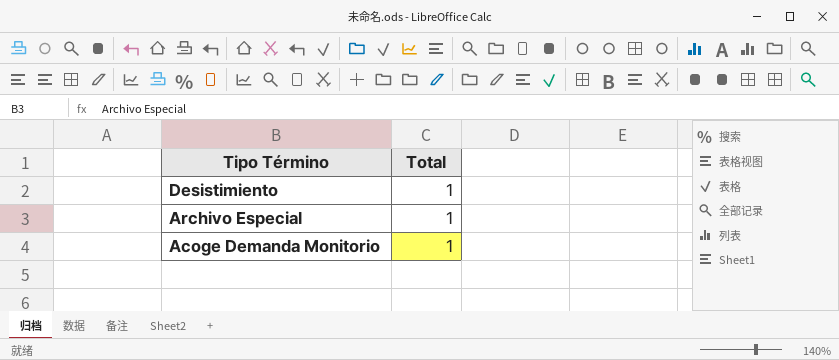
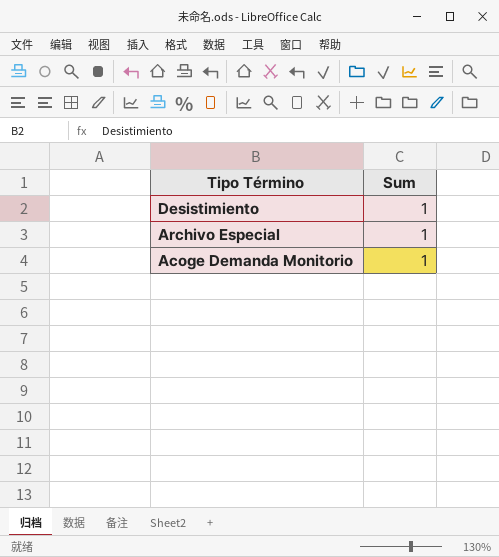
column name: Total -> Sum

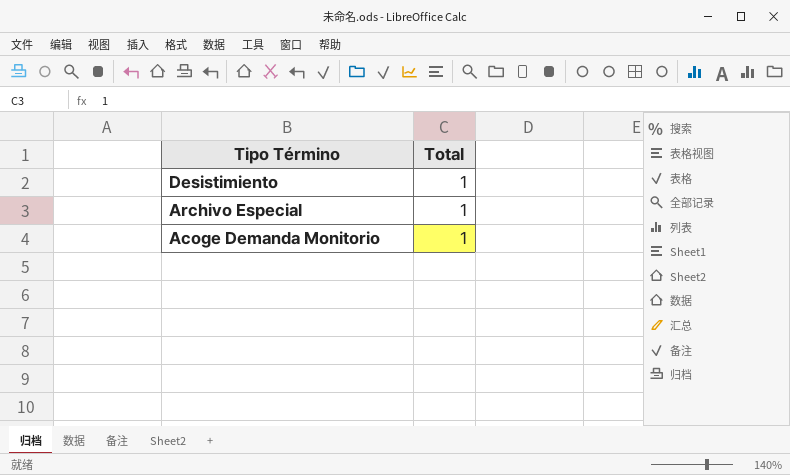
column name: Sum -> Total

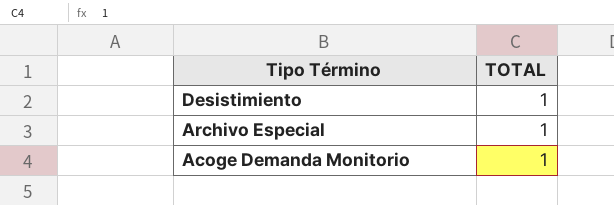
column name: Total -> TOTAL

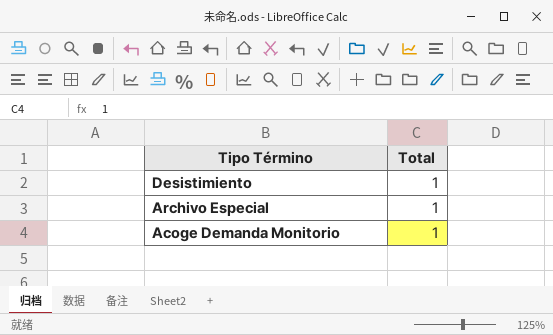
column name: TOTAL -> Total

